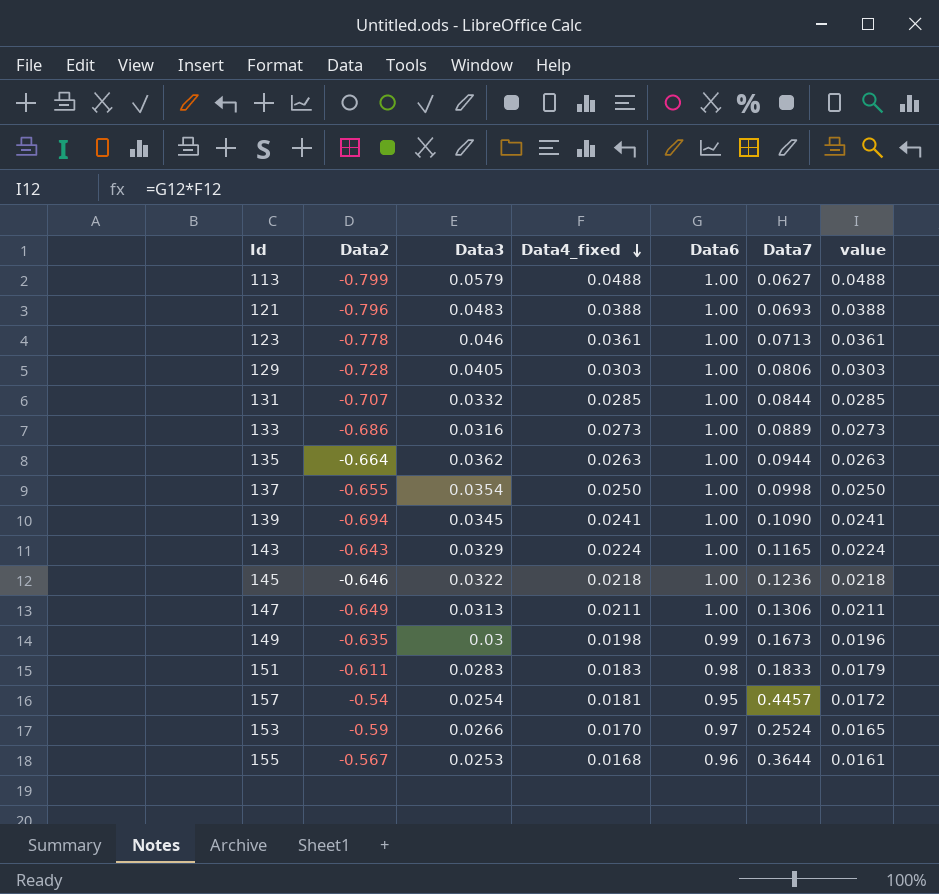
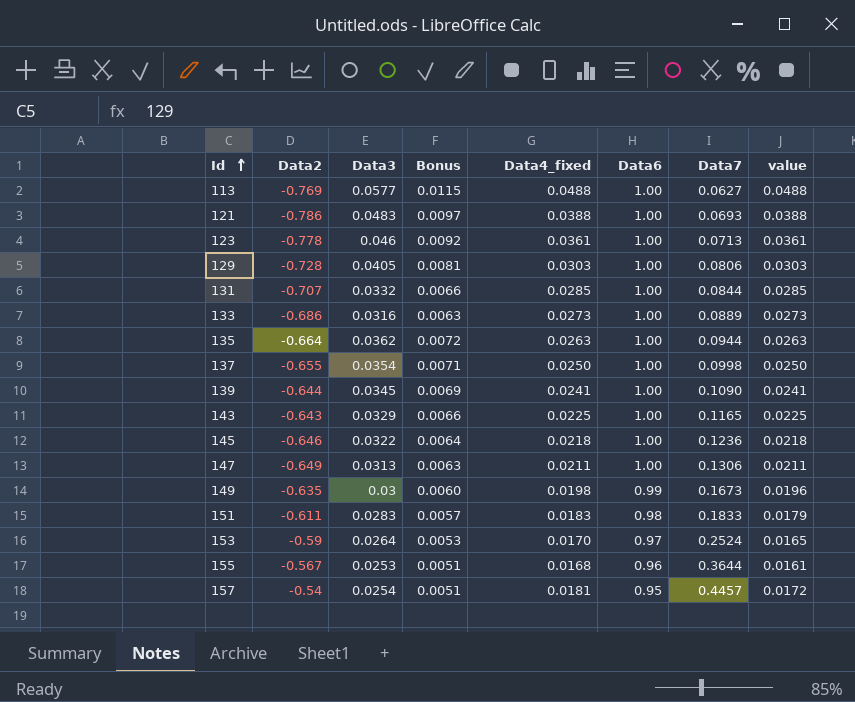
row order: Data4_fixed descending -> Id ascending
column Bonus | formula: none -> [Data3] * 0.2
113 | Data2: -0.799 -> -0.769
113 | Data3: 0.0579 -> 0.0577
121 | Data2: -0.796 -> -0.786
139 | Data2: -0.694 -> -0.644
143 | Data4_fixed: 0.0224 -> 0.0225
143 | value: 0.0224 -> 0.0225
153 | Data3: 0.0266 -> 0.0264

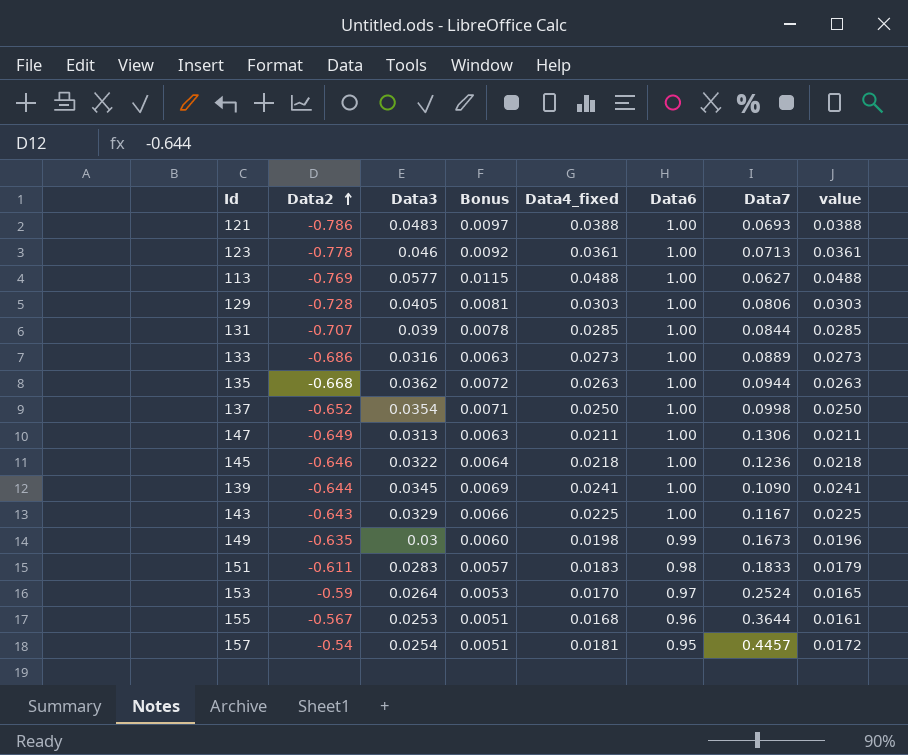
row order: Id ascending -> Data2 ascending
131 | Data3: 0.0332 -> 0.039
131 | Bonus: 0.0066 -> 0.0078
135 | Data2: -0.664 -> -0.668
137 | Data2: -0.655 -> -0.652
143 | Data7: 0.1165 -> 0.1167

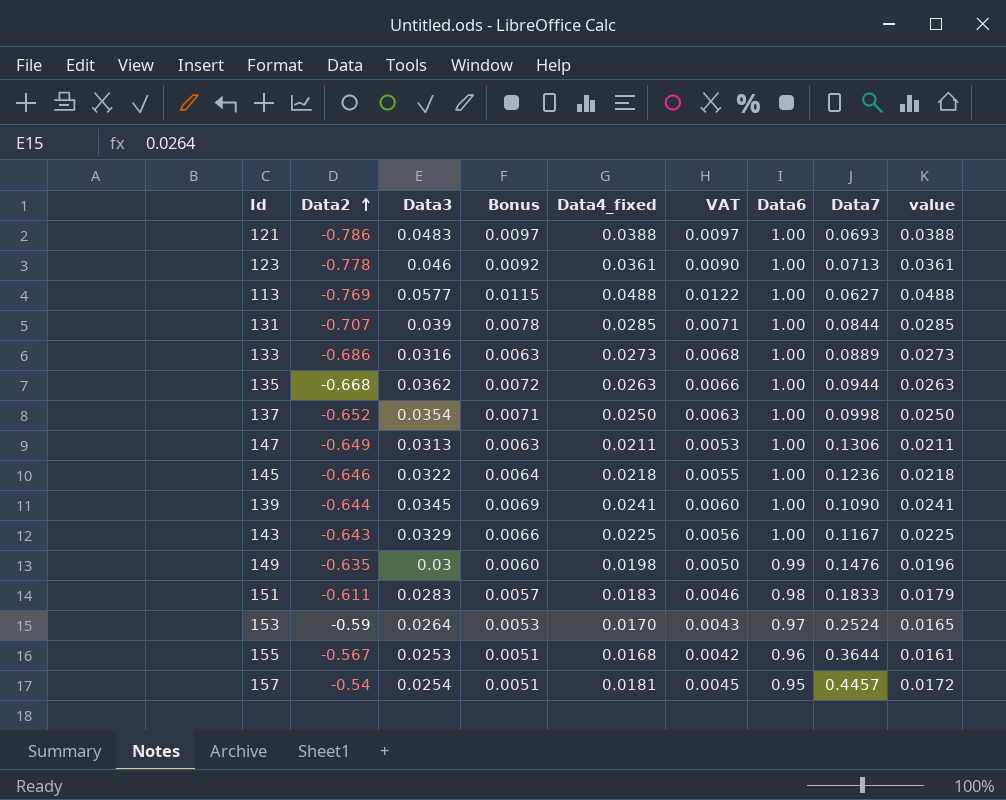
column VAT | formula: none -> [Data4_fixed] * 0.25
row 129: -0.728 | 0.0405 | 0.0081 | 0.0303 | 1.00 | 0.0806 | 0.0303 -> none
149 | Data7: 0.1673 -> 0.1476

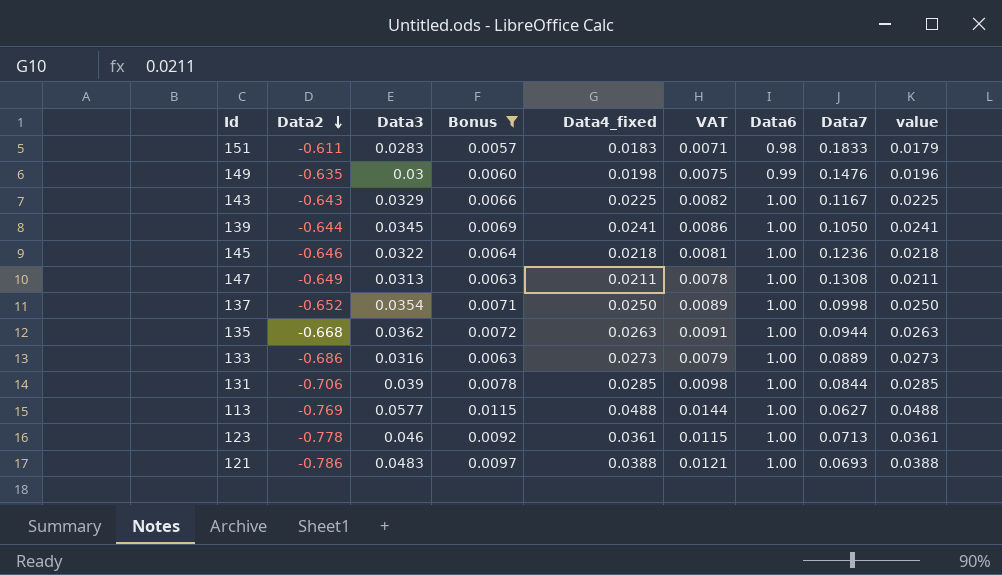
filter: none -> Bonus >= 0.0057
row order: Data2 ascending -> Data2 descending
column VAT | formula: [Data4_fixed] * 0.25 -> [Data3] * 0.25
139 | Data7: 0.1090 -> 0.1050
147 | Data7: 0.1306 -> 0.1308
131 | Data2: -0.707 -> -0.706

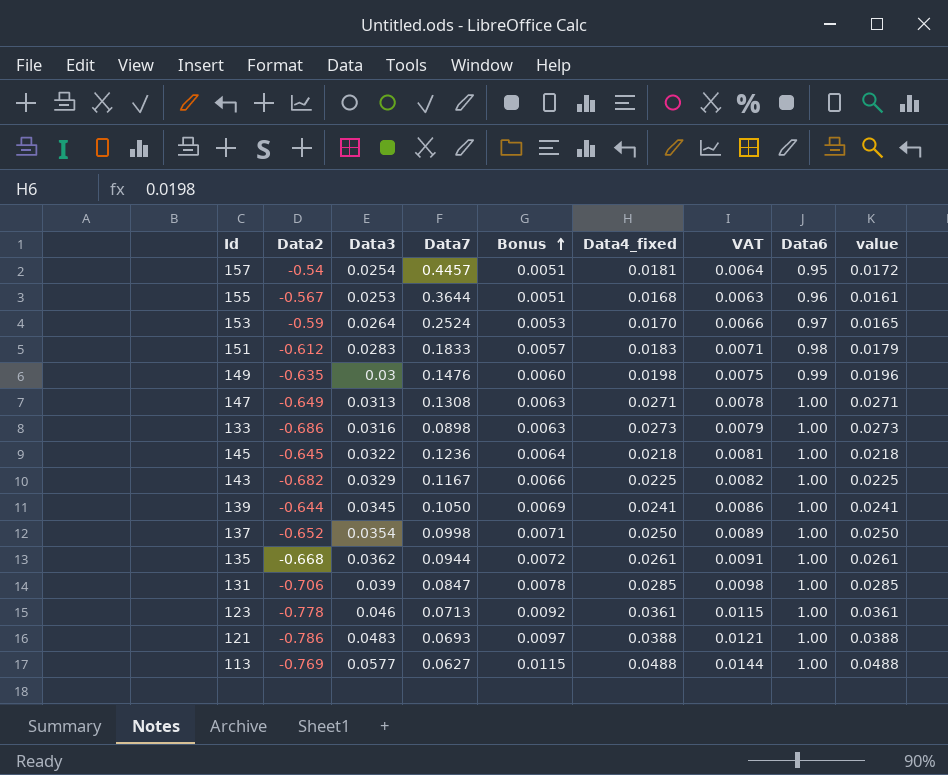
filter: Bonus >= 0.0057 -> none
row order: Data2 descending -> Bonus ascending
column Data7 | position: 8 -> 4
151 | Data2: -0.611 -> -0.612
147 | Data4_fixed: 0.0211 -> 0.0271
147 | value: 0.0211 -> 0.0271
133 | Data7: 0.0889 -> 0.0898
145 | Data2: -0.646 -> -0.645
143 | Data2: -0.643 -> -0.682
135 | Data4_fixed: 0.0263 -> 0.0261
135 | value: 0.0263 -> 0.0261
131 | Data7: 0.0844 -> 0.0847

